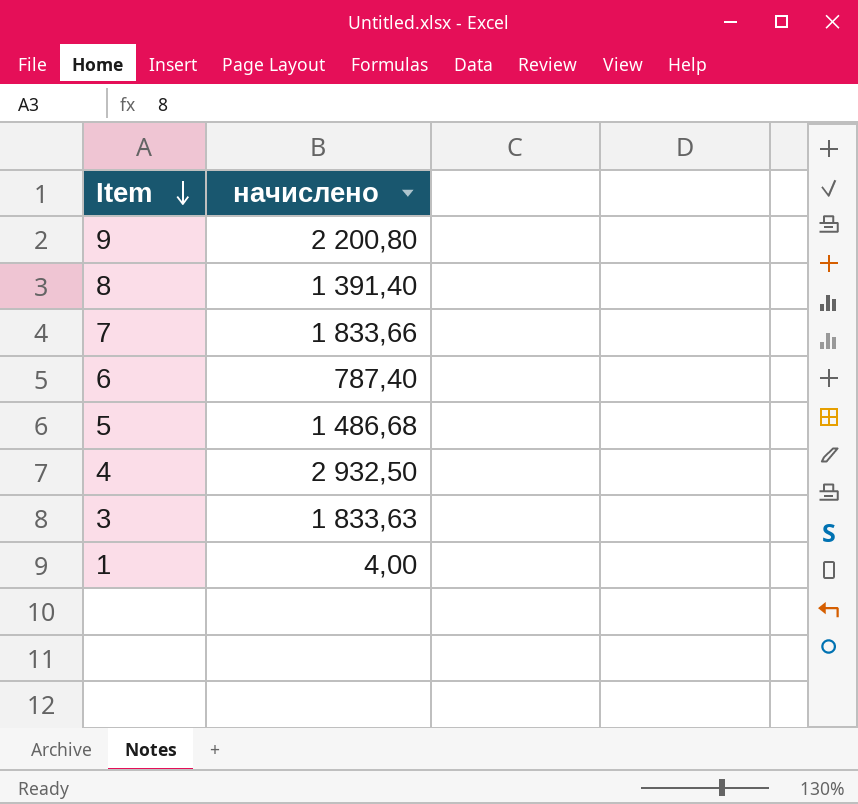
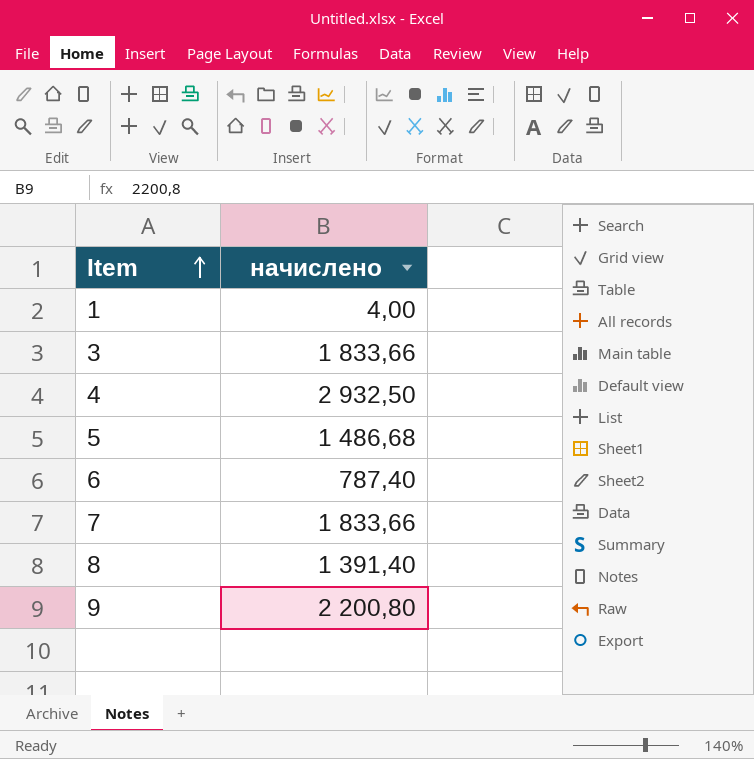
row order: Item descending -> Item ascending
3 | начислено: 1 833,63 -> 1 833,66

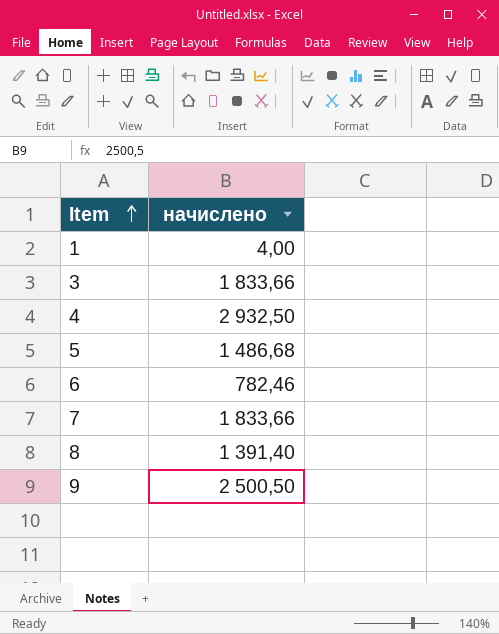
6 | начислено: 787,40 -> 782,46
9 | начислено: 2 200,80 -> 2 500,50

